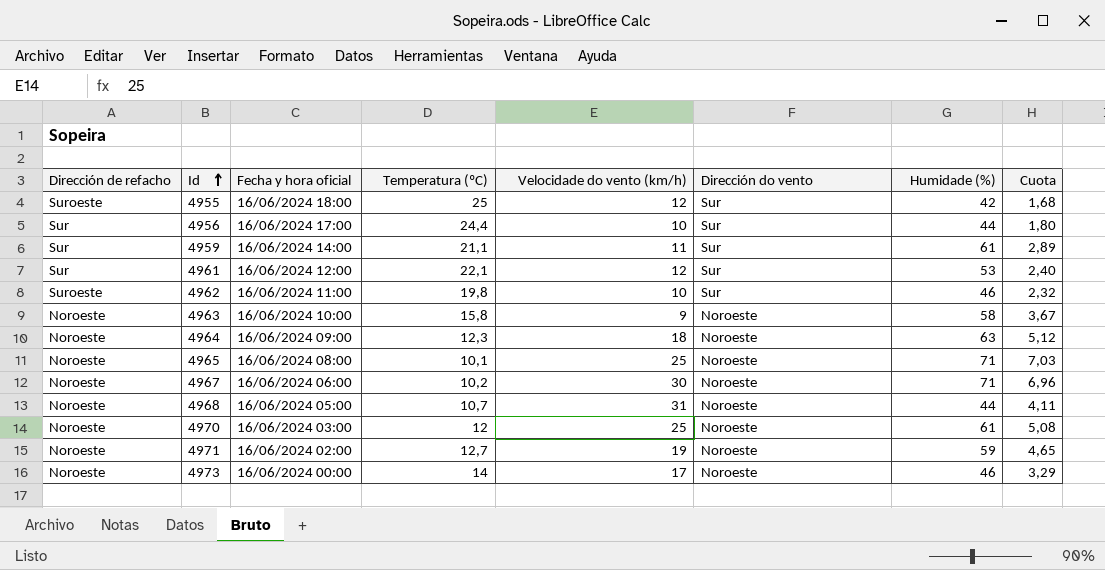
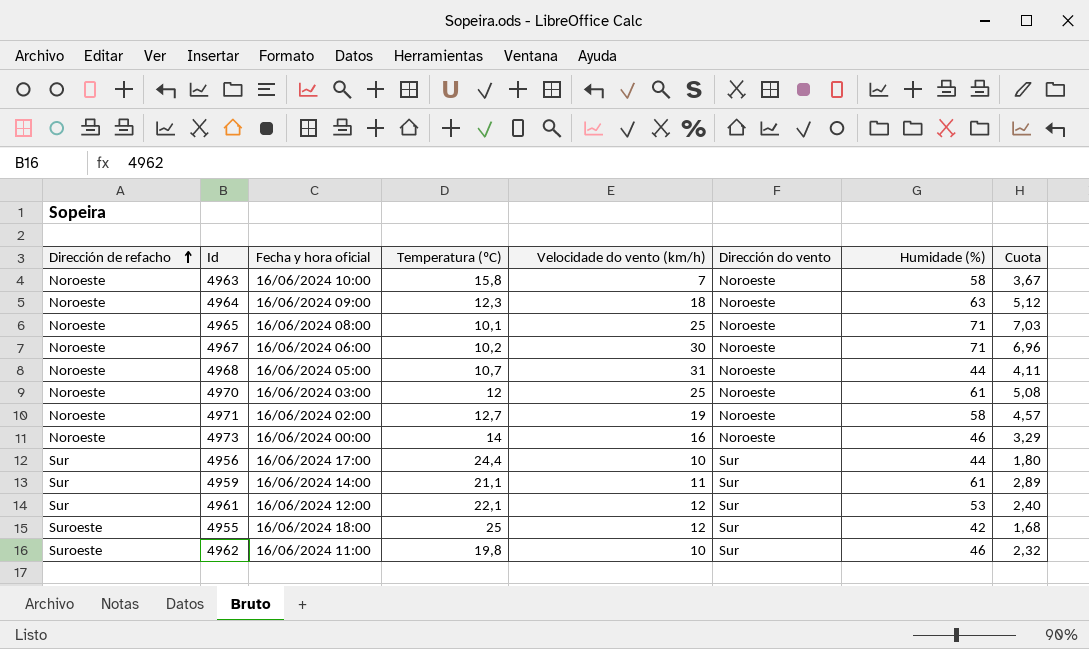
row order: Id ascending -> Dirección de refacho ascending
4963 | Velocidade do vento (km/h): 9 -> 7
4971 | Humidade (%): 59 -> 58
4971 | Cuota: 4,65 -> 4,57
4973 | Velocidade do vento (km/h): 17 -> 16

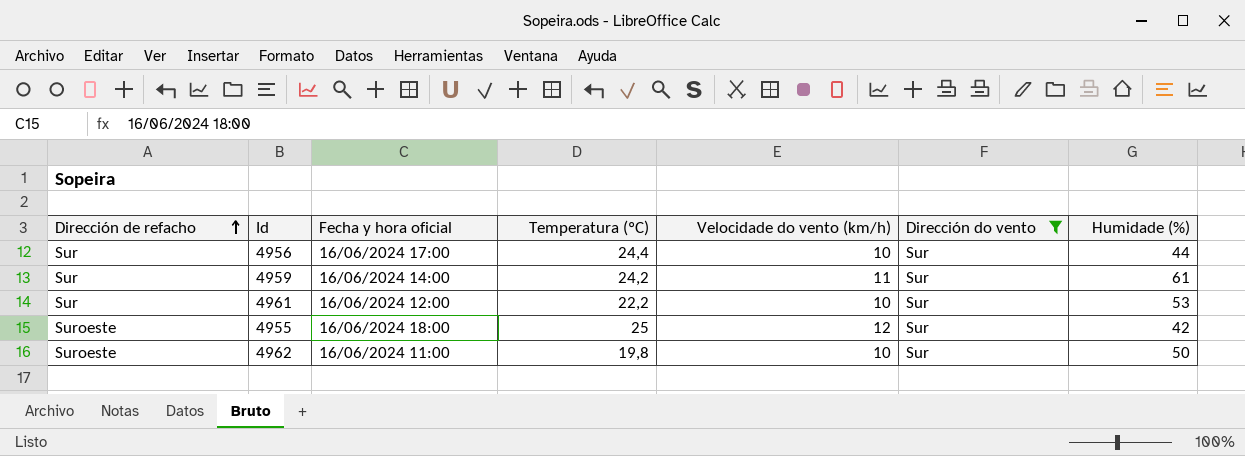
filter: none -> Dirección do vento = Sur
column Cuota | formula: [Humidade (%)] / [Temperatura (ºC)] -> none
4959 | Temperatura (ºC): 21,1 -> 24,2
4961 | Temperatura (ºC): 22,1 -> 22,2
4961 | Velocidade do vento (km/h): 12 -> 10
4962 | Humidade (%): 46 -> 50

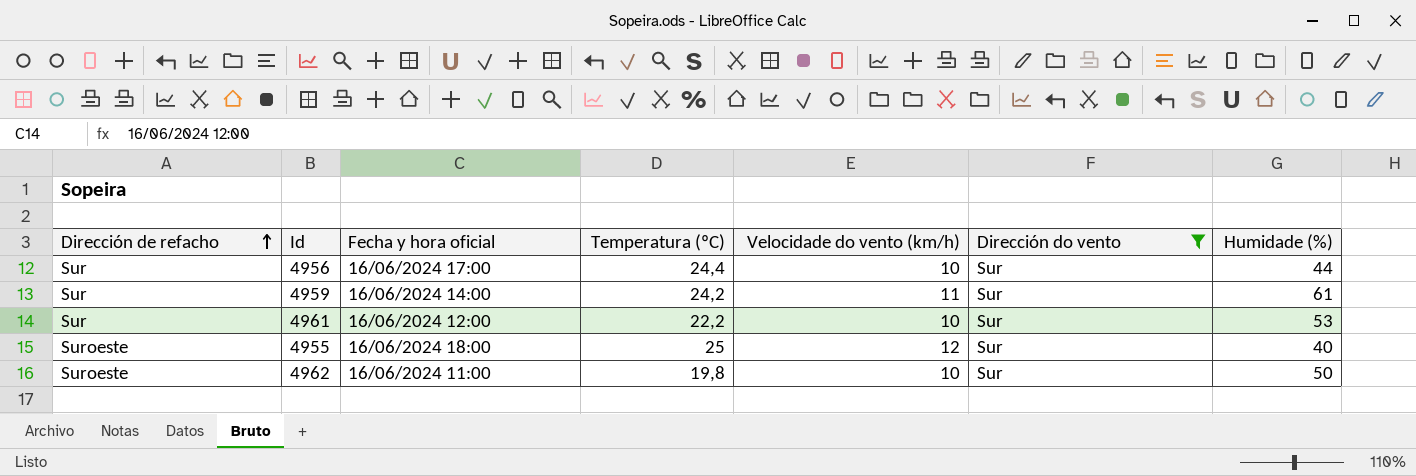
4955 | Humidade (%): 42 -> 40

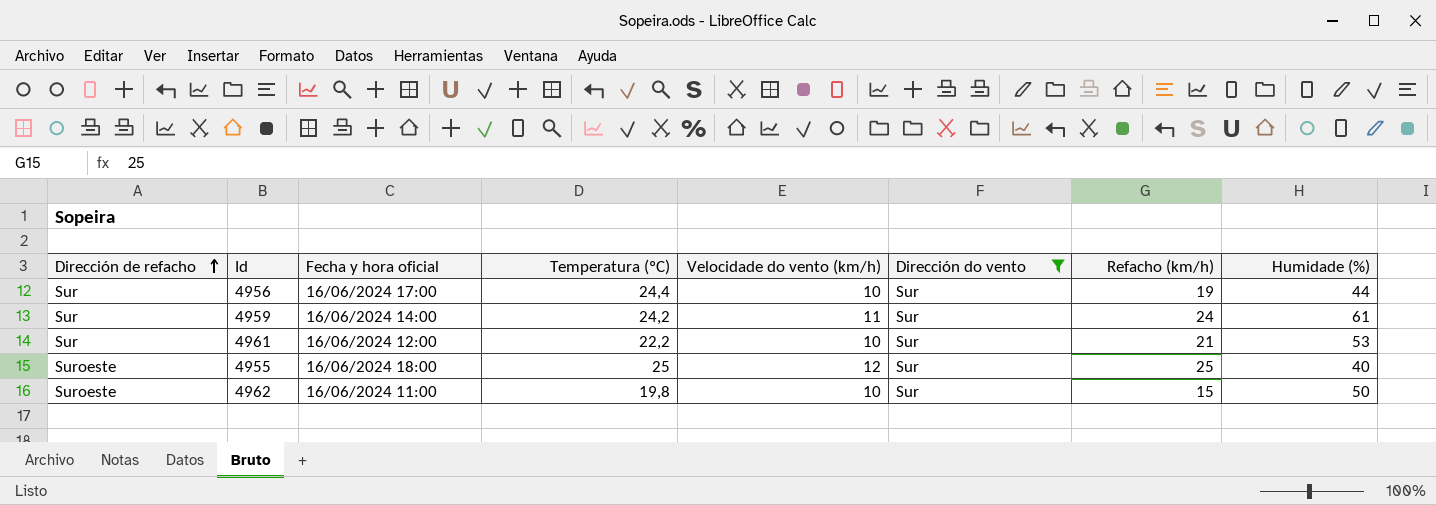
column Refacho (km/h) | position: none -> 7

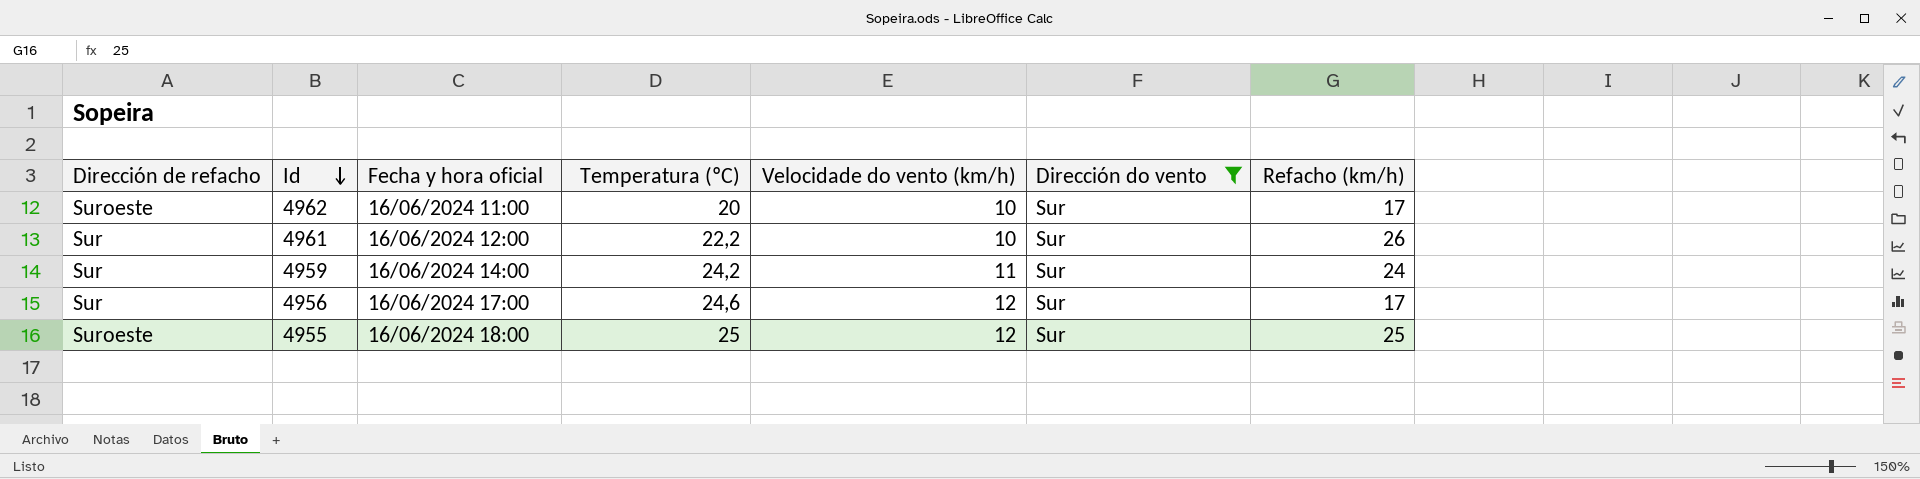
row order: Dirección de refacho ascending -> Id descending
column Humidade (%) | position: 8 -> none
4962 | Temperatura (ºC): 19,8 -> 20
4962 | Refacho (km/h): 15 -> 17
4961 | Refacho (km/h): 21 -> 26
4956 | Temperatura (ºC): 24,4 -> 24,6
4956 | Velocidade do vento (km/h): 10 -> 12
4956 | Refacho (km/h): 19 -> 17

